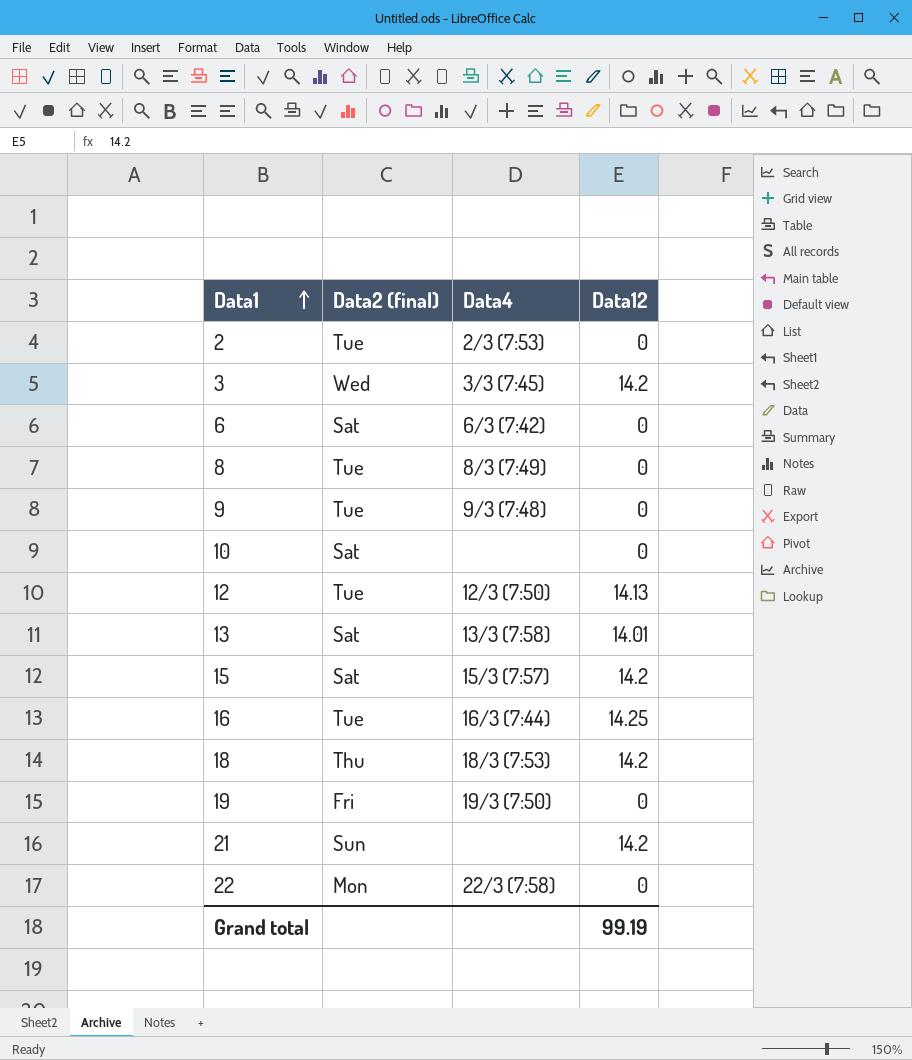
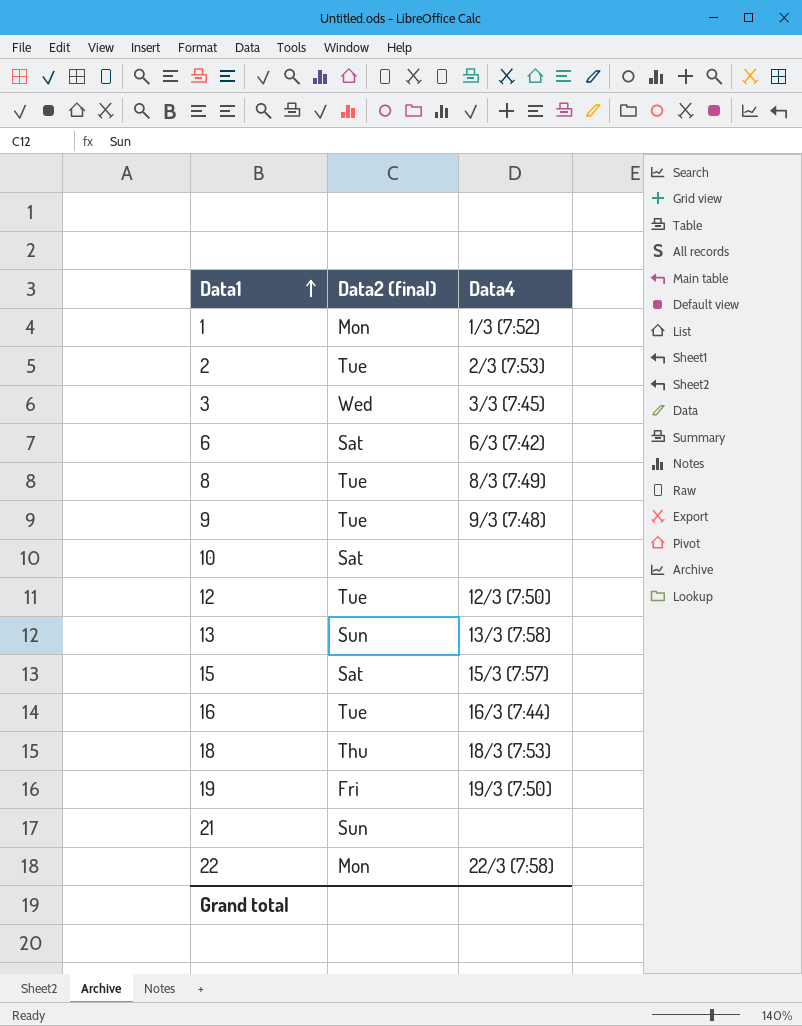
column Data12 | position: 4 -> none
row 1: none -> Mon | 1/3 (7:52)
13 | Data2 (final): Sat -> Sun

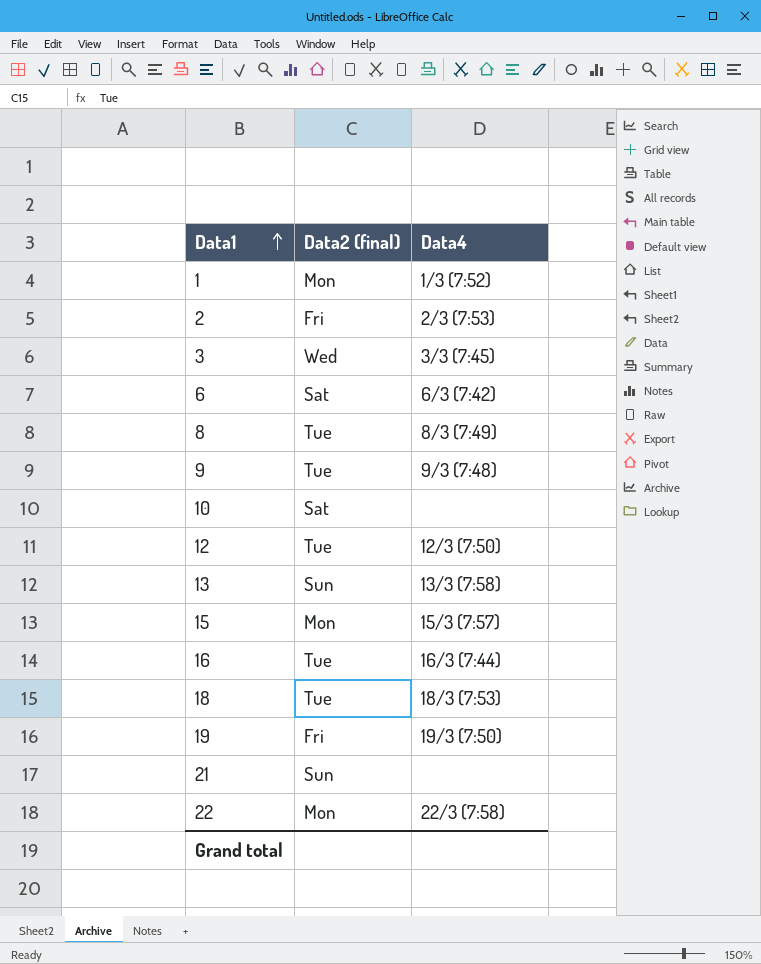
2 | Data2 (final): Tue -> Fri
15 | Data2 (final): Sat -> Mon
18 | Data2 (final): Thu -> Tue

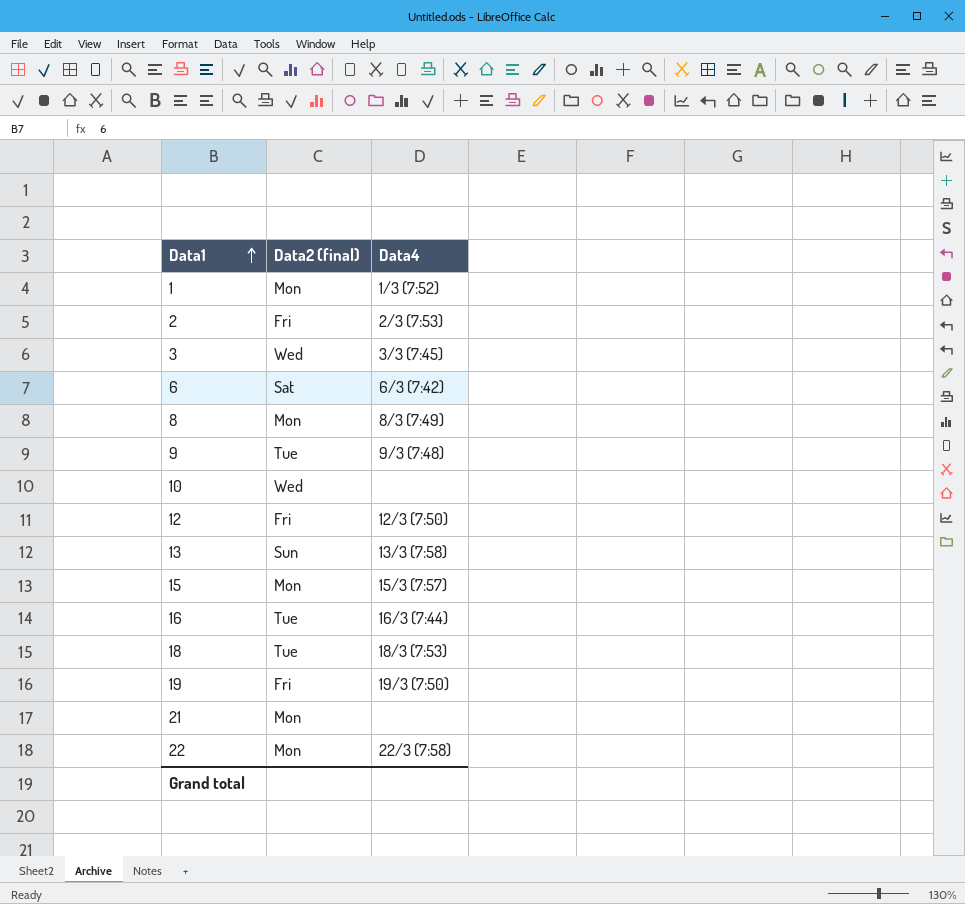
8 | Data2 (final): Tue -> Mon
10 | Data2 (final): Sat -> Wed
12 | Data2 (final): Tue -> Fri
21 | Data2 (final): Sun -> Mon

